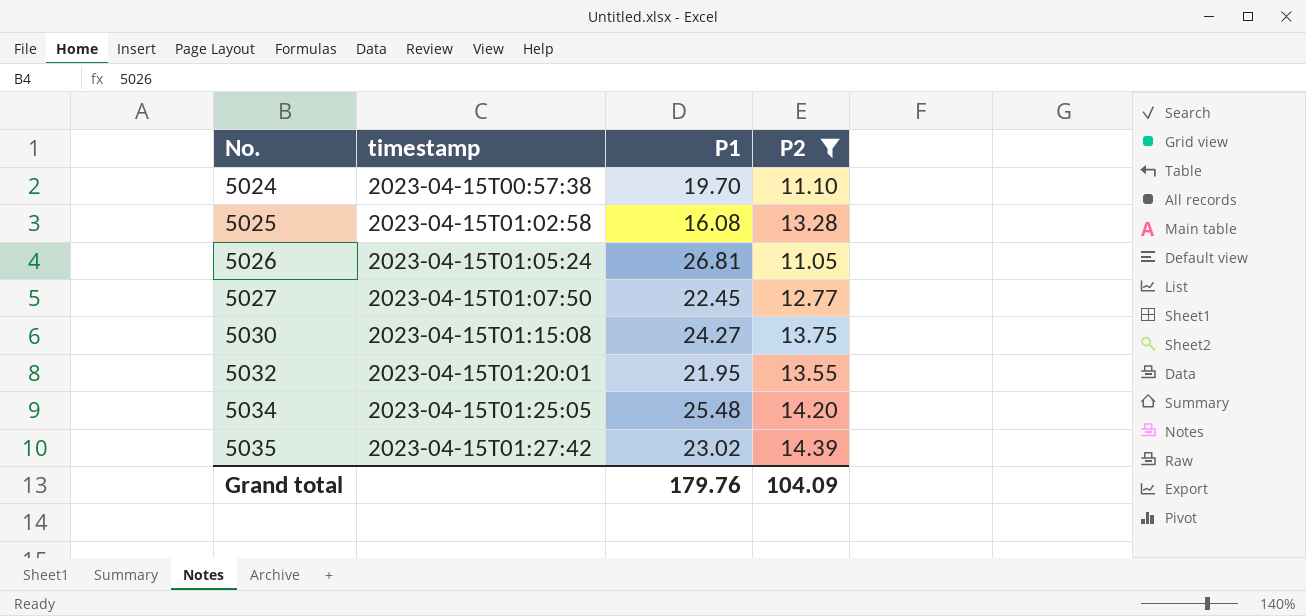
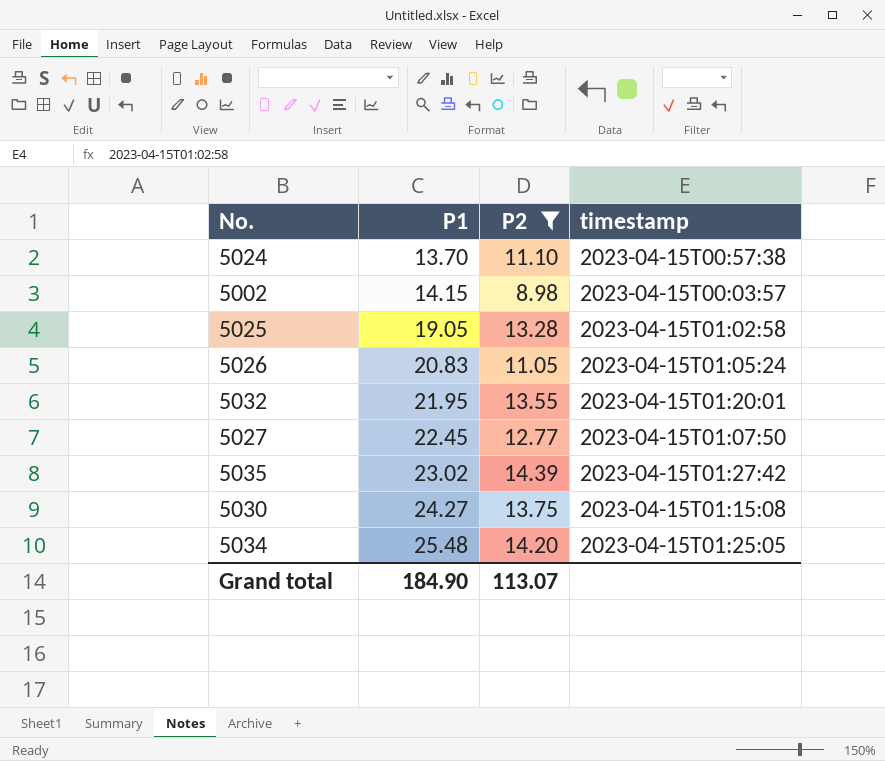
row order: No. ascending -> P1 ascending
column timestamp | position: 2 -> 4
5024 | P1: 19.70 -> 13.70
row 5002: none -> 14.15 | 8.98 | 2023-04-15T00:03:57
5025 | P1: 16.08 -> 19.05
5026 | P1: 26.81 -> 20.83
Grand total | P1: 179.76 -> 184.90
Grand total | P2: 104.09 -> 113.07

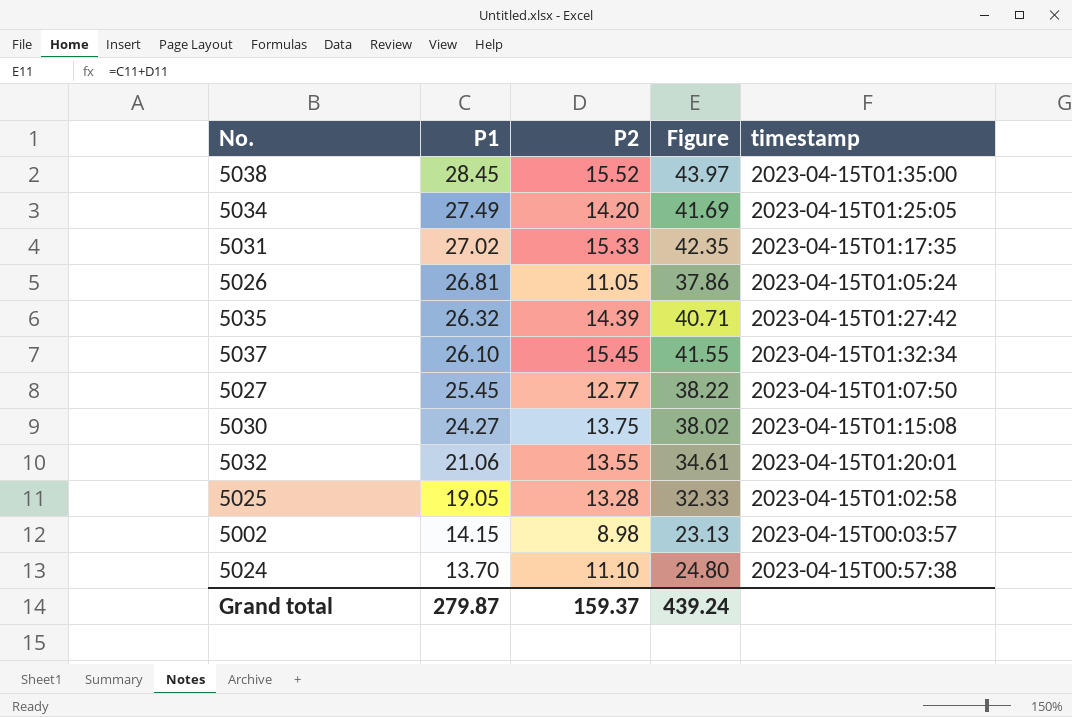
filter: P2 <= 14.39 -> none
row order: P1 ascending -> P1 descending
column Figure | formula: none -> [P1] + [P2]
5034 | P1: 25.48 -> 27.49
5026 | P1: 20.83 -> 26.81
5035 | P1: 23.02 -> 26.32
5027 | P1: 22.45 -> 25.45
5032 | P1: 21.95 -> 21.06
Grand total | P1: 184.90 -> 279.87
Grand total | P2: 113.07 -> 159.37

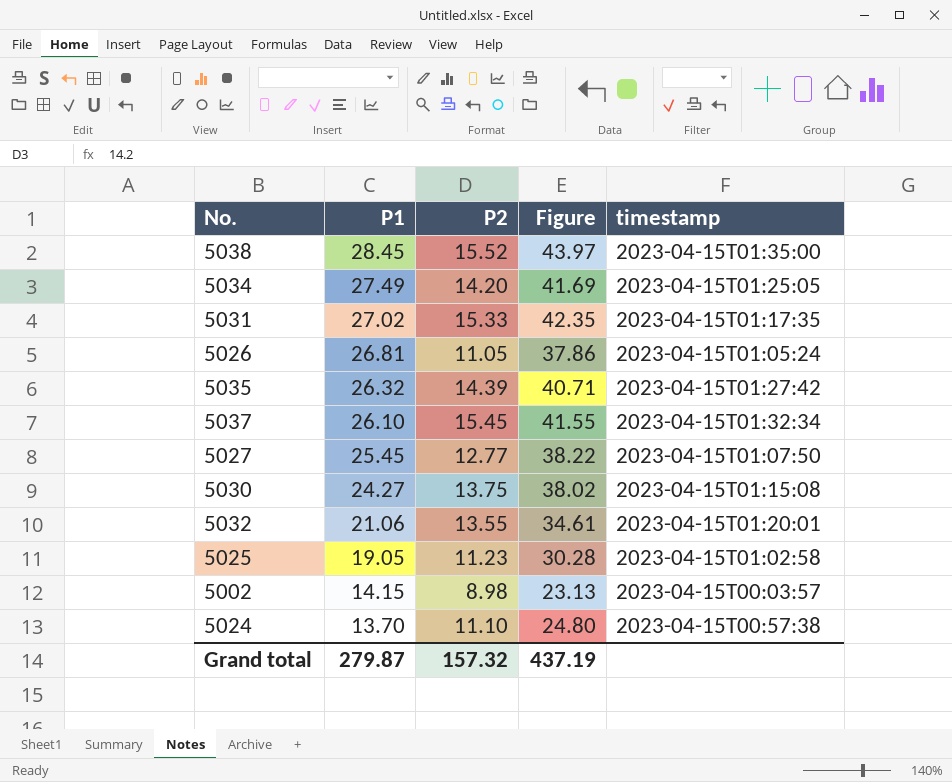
5025 | P2: 13.28 -> 11.23
5025 | Figure: 32.33 -> 30.28
Grand total | P2: 159.37 -> 157.32
Grand total | Figure: 439.24 -> 437.19

